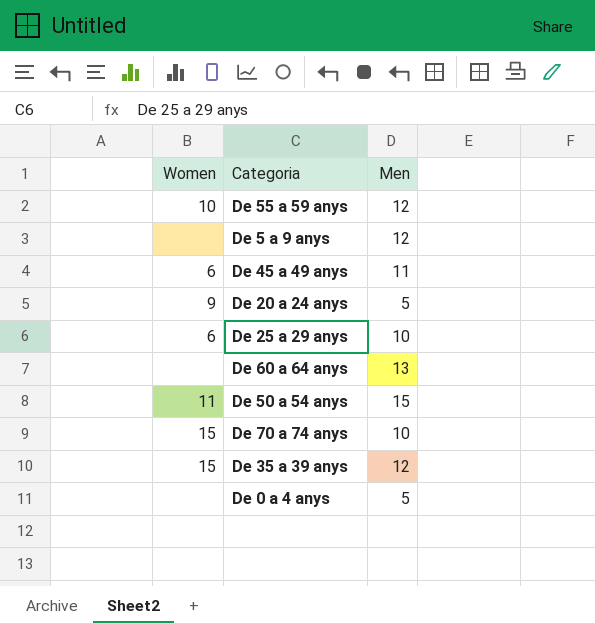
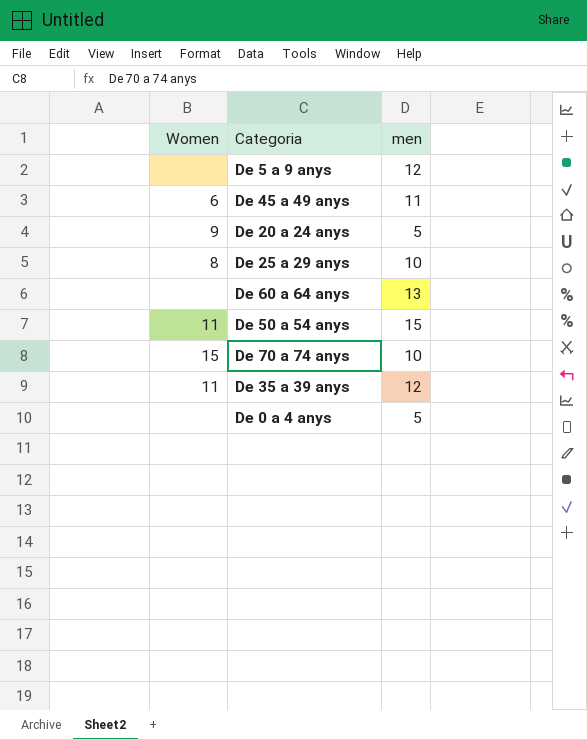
column name: Men -> men
row De 55 a 59 anys: 10 | 12 -> none
De 25 a 29 anys | Women: 6 -> 8
De 35 a 39 anys | Women: 15 -> 11

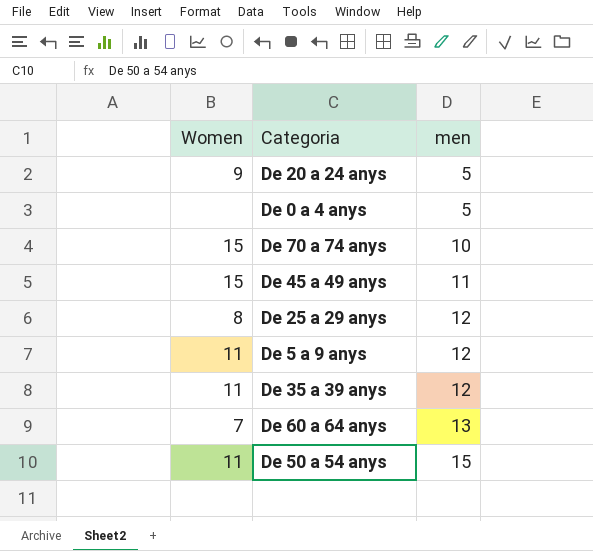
row order: none -> men ascending
De 45 a 49 anys | Women: 6 -> 15
De 25 a 29 anys | men: 10 -> 12
De 5 a 9 anys | Women: none -> 11
De 60 a 64 anys | Women: none -> 7

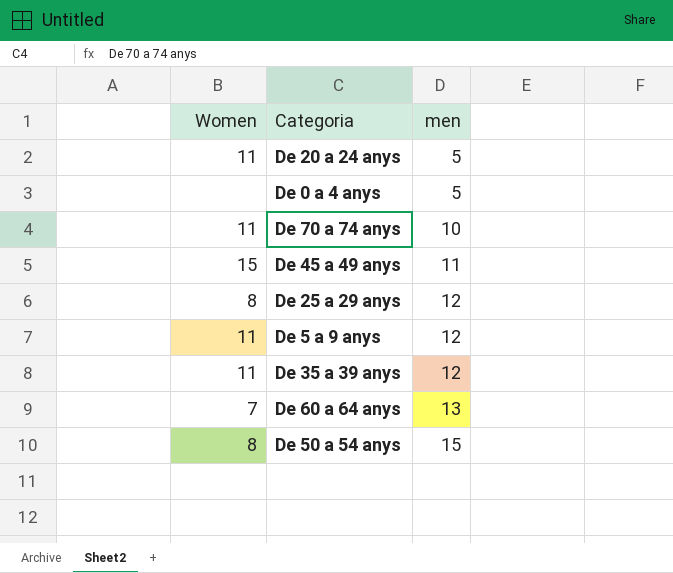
De 20 a 24 anys | Women: 9 -> 11
De 70 a 74 anys | Women: 15 -> 11
De 50 a 54 anys | Women: 11 -> 8

